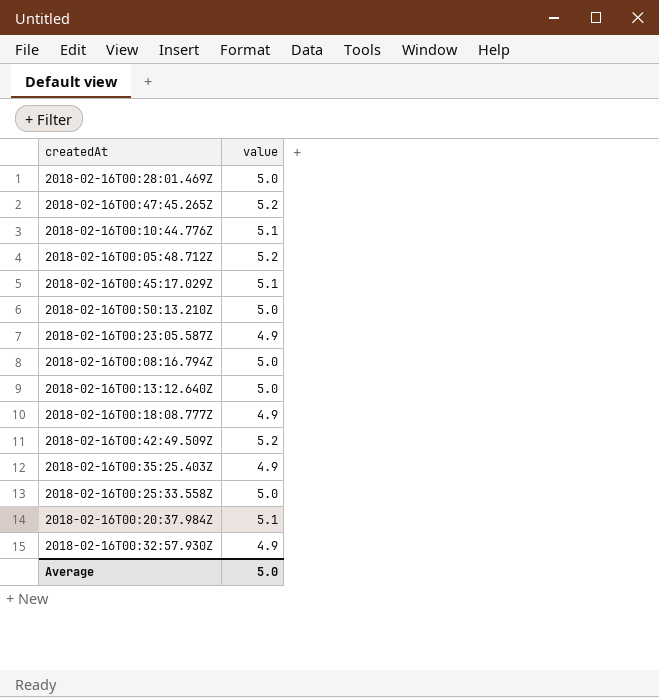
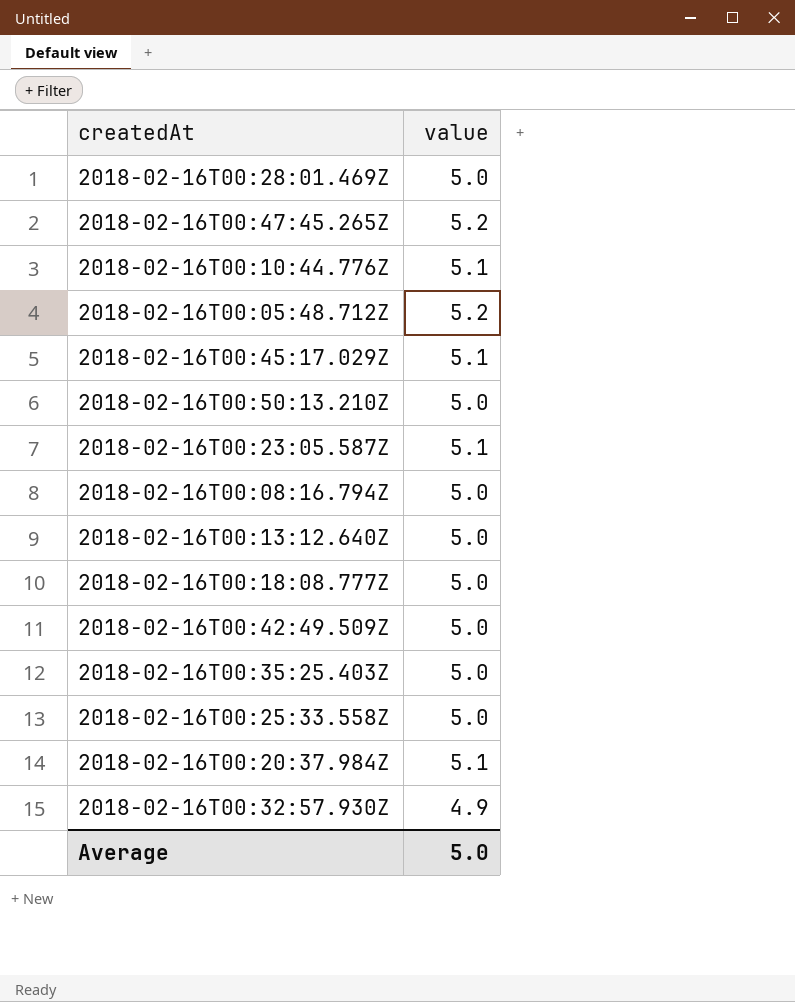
2018-02-16T00:23:05.587Z | value: 4.9 -> 5.1
2018-02-16T00:18:08.777Z | value: 4.9 -> 5.0
2018-02-16T00:42:49.509Z | value: 5.2 -> 5.0
2018-02-16T00:35:25.403Z | value: 4.9 -> 5.0

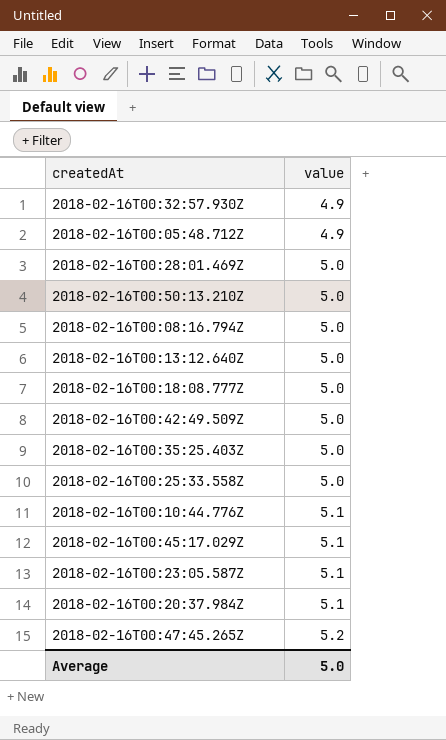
row order: none -> value ascending
2018-02-16T00:05:48.712Z | value: 5.2 -> 4.9

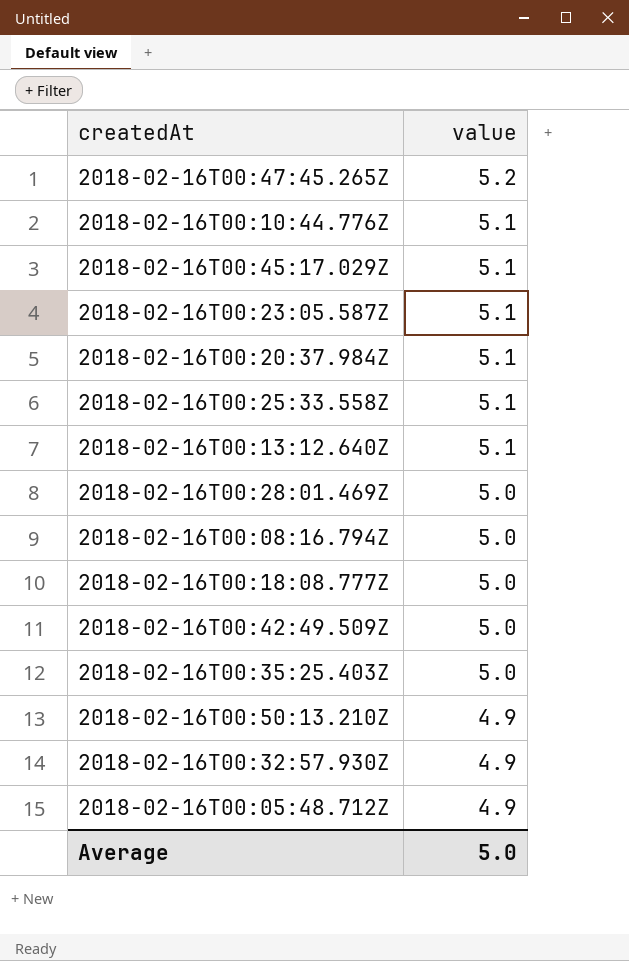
row order: value ascending -> value descending
2018-02-16T00:25:33.558Z | value: 5.0 -> 5.1
2018-02-16T00:13:12.640Z | value: 5.0 -> 5.1
2018-02-16T00:50:13.210Z | value: 5.0 -> 4.9

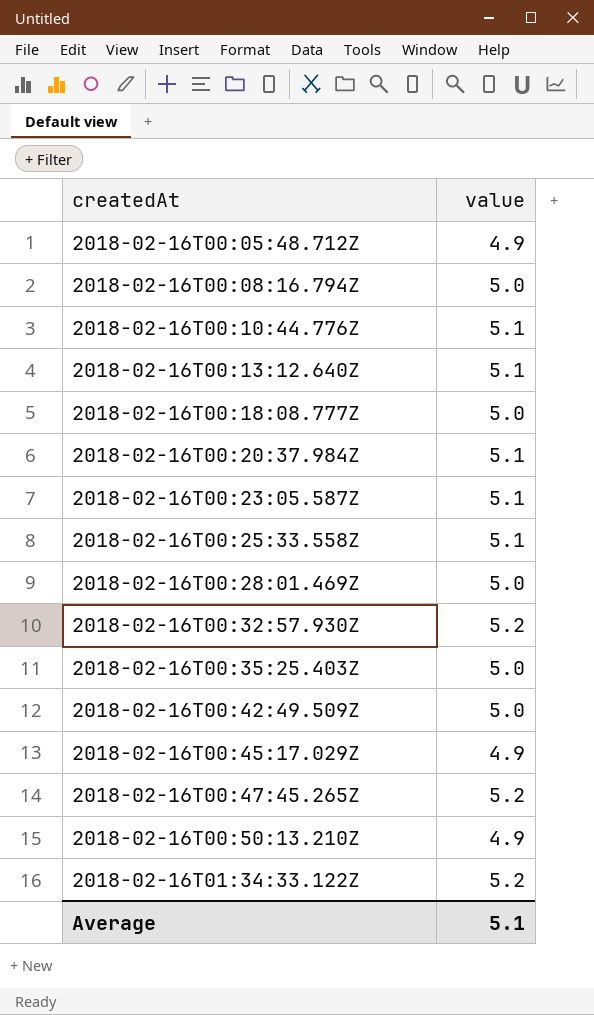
row order: value descending -> createdAt ascending
2018-02-16T00:32:57.930Z | value: 4.9 -> 5.2
2018-02-16T00:45:17.029Z | value: 5.1 -> 4.9
row 2018-02-16T01:34:33.122Z: none -> 5.2
Average | value: 5.0 -> 5.1

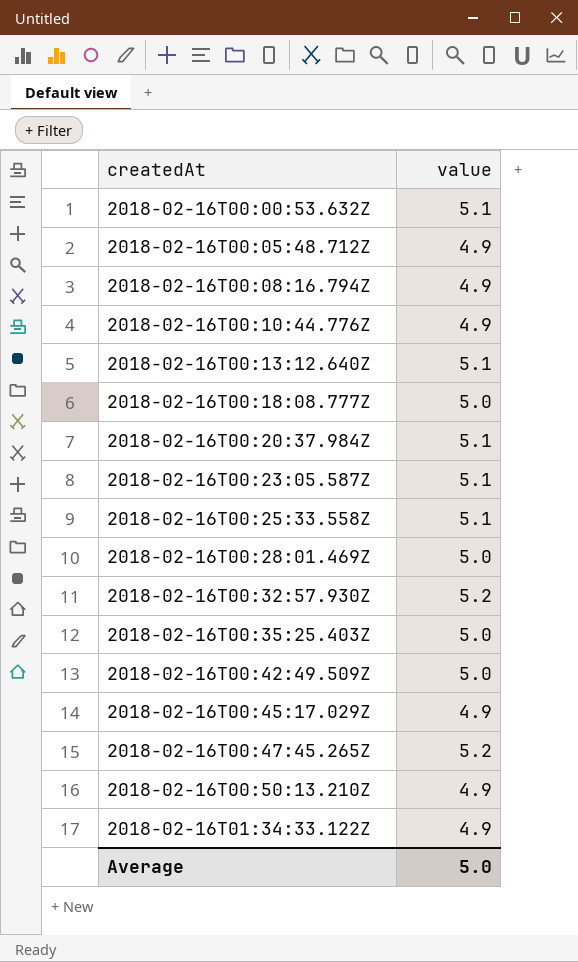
row 2018-02-16T00:00:53.632Z: none -> 5.1
2018-02-16T00:08:16.794Z | value: 5.0 -> 4.9
2018-02-16T00:10:44.776Z | value: 5.1 -> 4.9
2018-02-16T01:34:33.122Z | value: 5.2 -> 4.9
Average | value: 5.1 -> 5.0

